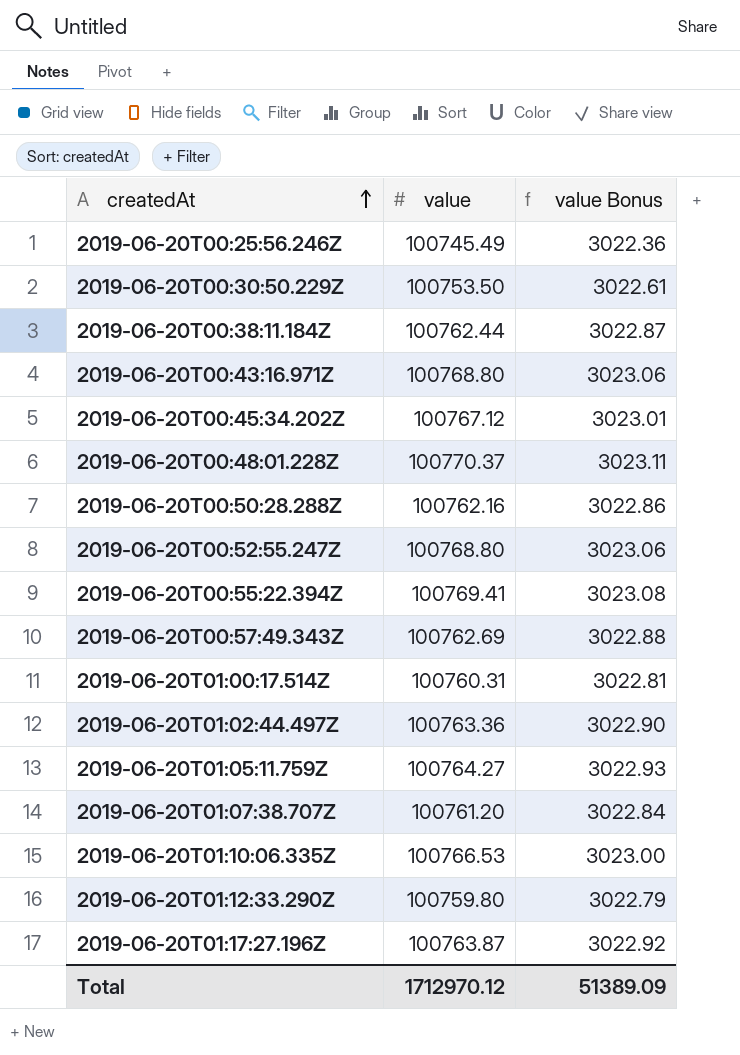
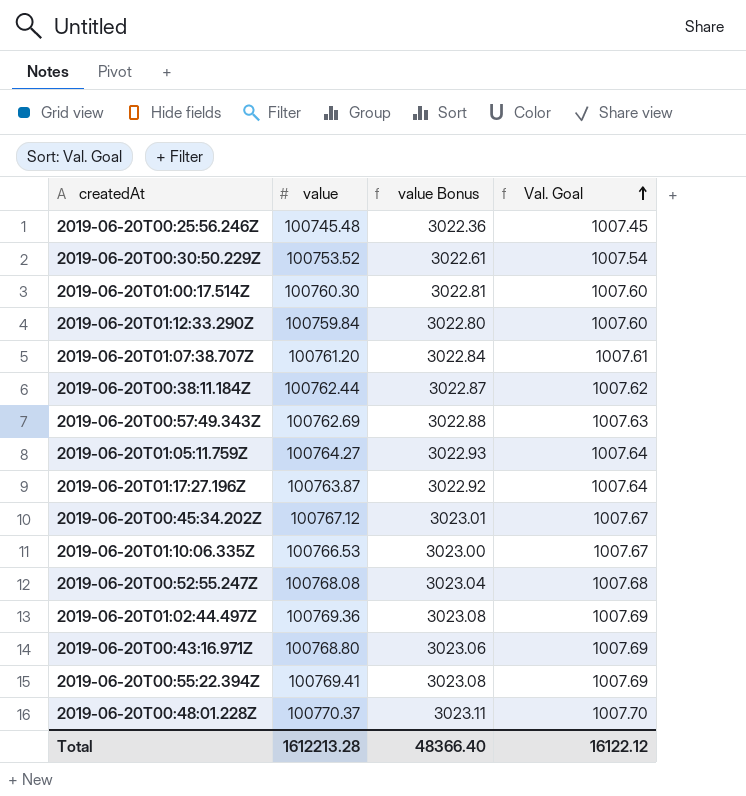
row order: createdAt ascending -> Val. Goal ascending
column Val. Goal | formula: none -> [value] * 0.01
row 2019-06-20T00:50:28.288Z: 100762.16 | 3022.86 -> none
2019-06-20T00:25:56.246Z | value: 100745.49 -> 100745.48
2019-06-20T00:30:50.229Z | value: 100753.50 -> 100753.52
2019-06-20T01:00:17.514Z | value: 100760.31 -> 100760.30
2019-06-20T01:12:33.290Z | value: 100759.80 -> 100759.84
2019-06-20T01:12:33.290Z | value Bonus: 3022.79 -> 3022.80
2019-06-20T00:52:55.247Z | value: 100768.80 -> 100768.08
2019-06-20T00:52:55.247Z | value Bonus: 3023.06 -> 3023.04
2019-06-20T01:02:44.497Z | value: 100763.36 -> 100769.36
2019-06-20T01:02:44.497Z | value Bonus: 3022.90 -> 3023.08
Total | value: 1712970.12 -> 1612213.28
Total | value Bonus: 51389.09 -> 48366.40

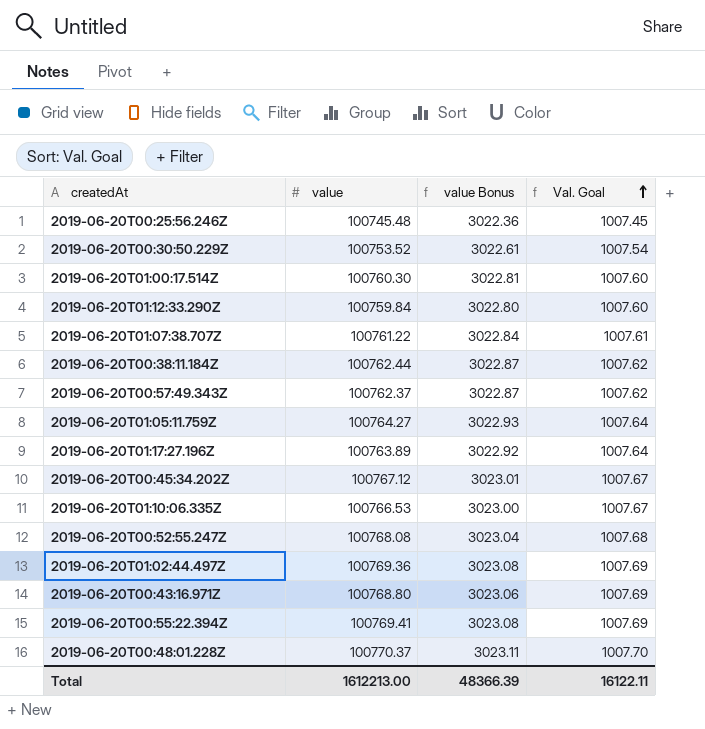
2019-06-20T01:07:38.707Z | value: 100761.20 -> 100761.22
2019-06-20T00:57:49.343Z | value: 100762.69 -> 100762.37
2019-06-20T00:57:49.343Z | value Bonus: 3022.88 -> 3022.87
2019-06-20T00:57:49.343Z | Val. Goal: 1007.63 -> 1007.62
2019-06-20T01:17:27.196Z | value: 100763.87 -> 100763.89
Total | value: 1612213.28 -> 1612213.00
Total | value Bonus: 48366.40 -> 48366.39
Total | Val. Goal: 16122.12 -> 16122.11

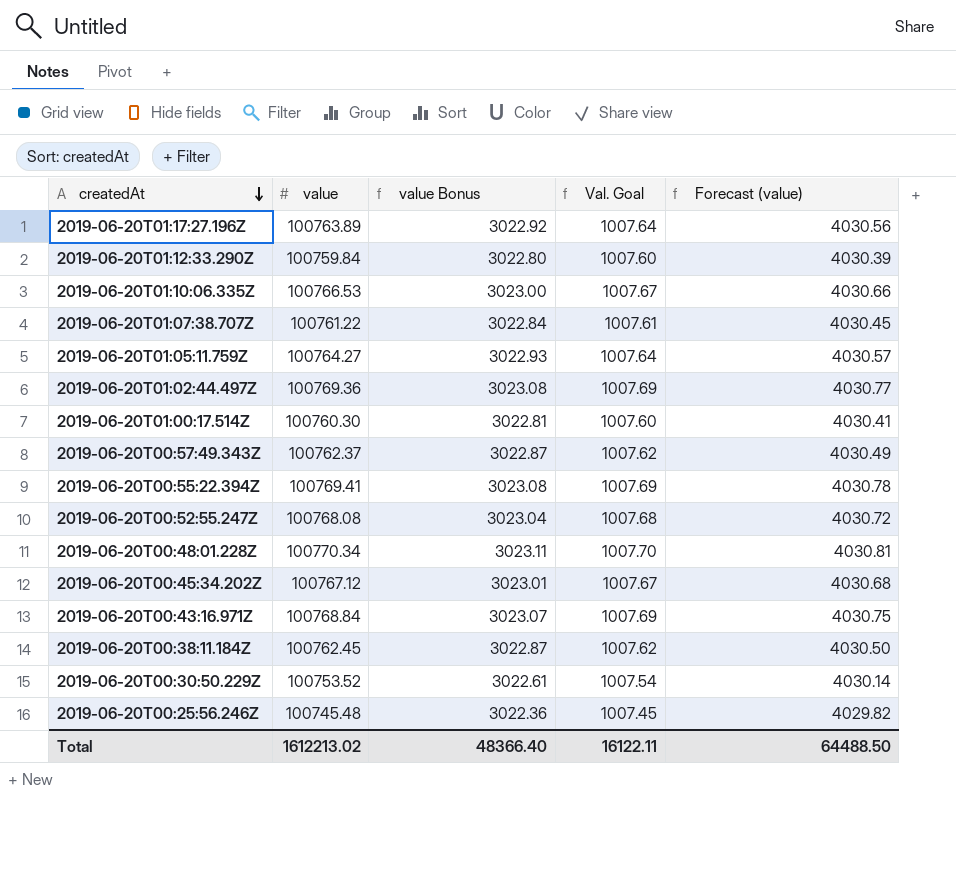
row order: Val. Goal ascending -> createdAt descending
column Forecast (value) | formula: none -> [value] * 0.04
2019-06-20T00:48:01.228Z | value: 100770.37 -> 100770.34
2019-06-20T00:43:16.971Z | value: 100768.80 -> 100768.84
2019-06-20T00:43:16.971Z | value Bonus: 3023.06 -> 3023.07
2019-06-20T00:38:11.184Z | value: 100762.44 -> 100762.45
Total | value: 1612213.00 -> 1612213.02
Total | value Bonus: 48366.39 -> 48366.40

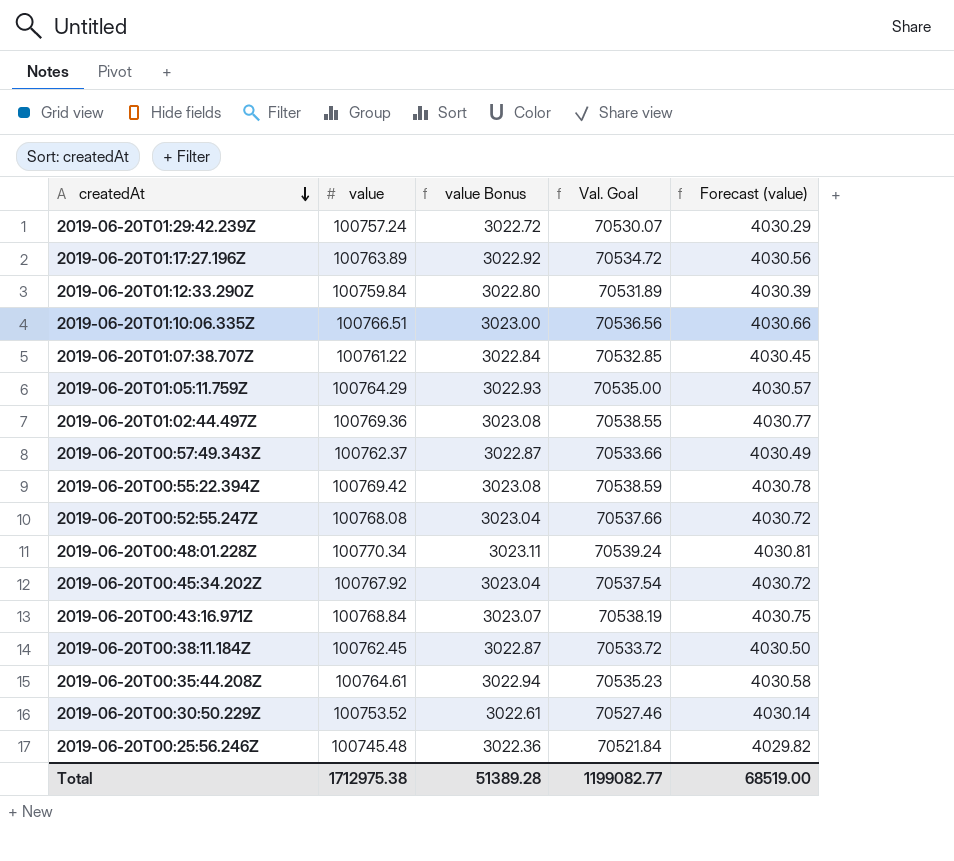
column Val. Goal | formula: [value] * 0.01 -> [value] * 0.7
row 2019-06-20T01:00:17.514Z: 100760.30 | 3022.81 | 1007.60 | 4030.41 -> none
row 2019-06-20T01:29:42.239Z: none -> 100757.24 | 3022.72 | 70530.07 | 4030.29
2019-06-20T01:10:06.335Z | value: 100766.53 -> 100766.51
2019-06-20T01:05:11.759Z | value: 100764.27 -> 100764.29
2019-06-20T00:55:22.394Z | value: 100769.41 -> 100769.42
2019-06-20T00:45:34.202Z | value: 100767.12 -> 100767.92
2019-06-20T00:45:34.202Z | value Bonus: 3023.01 -> 3023.04
2019-06-20T00:45:34.202Z | Forecast (value): 4030.68 -> 4030.72
row 2019-06-20T00:35:44.208Z: none -> 100764.61 | 3022.94 | 70535.23 | 4030.58
Total | value: 1612213.02 -> 1712975.38
Total | value Bonus: 48366.40 -> 51389.28
Total | Val. Goal: 16122.11 -> 1199082.77
Total | Forecast (value): 64488.50 -> 68519.00

